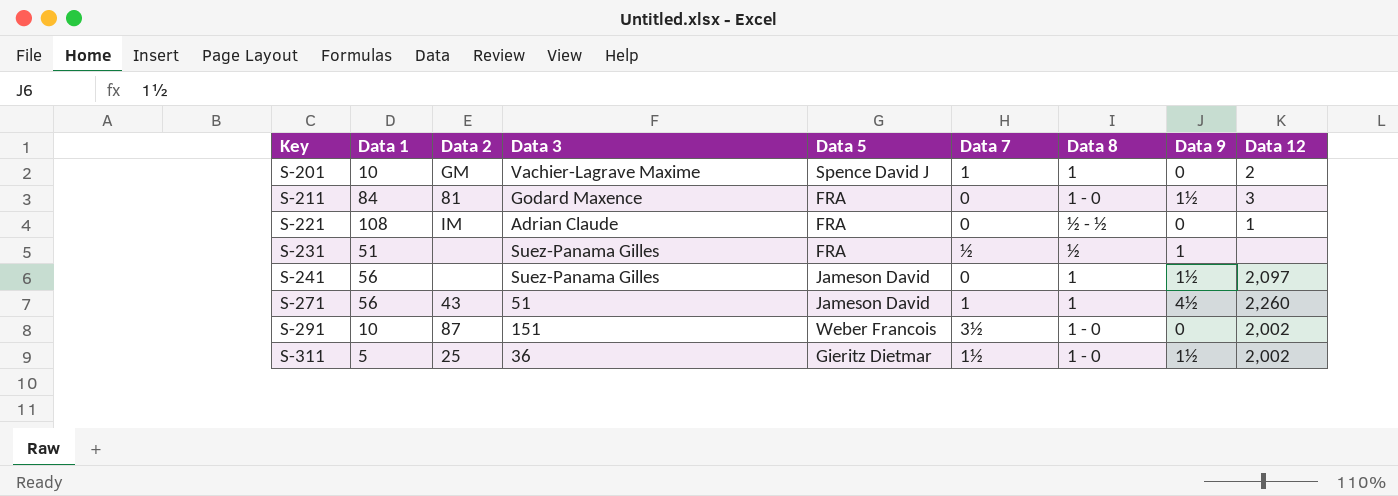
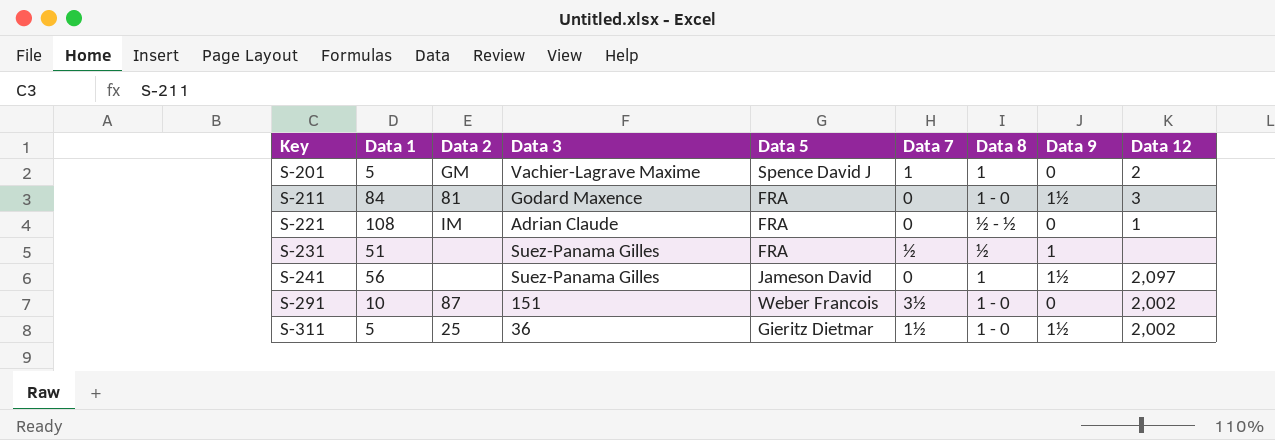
row S-271: 56 | 43 | 51 | Jameson David | 1 | 1 | 4½ | 2,260 -> none
S-201 | Data 1: 10 -> 5

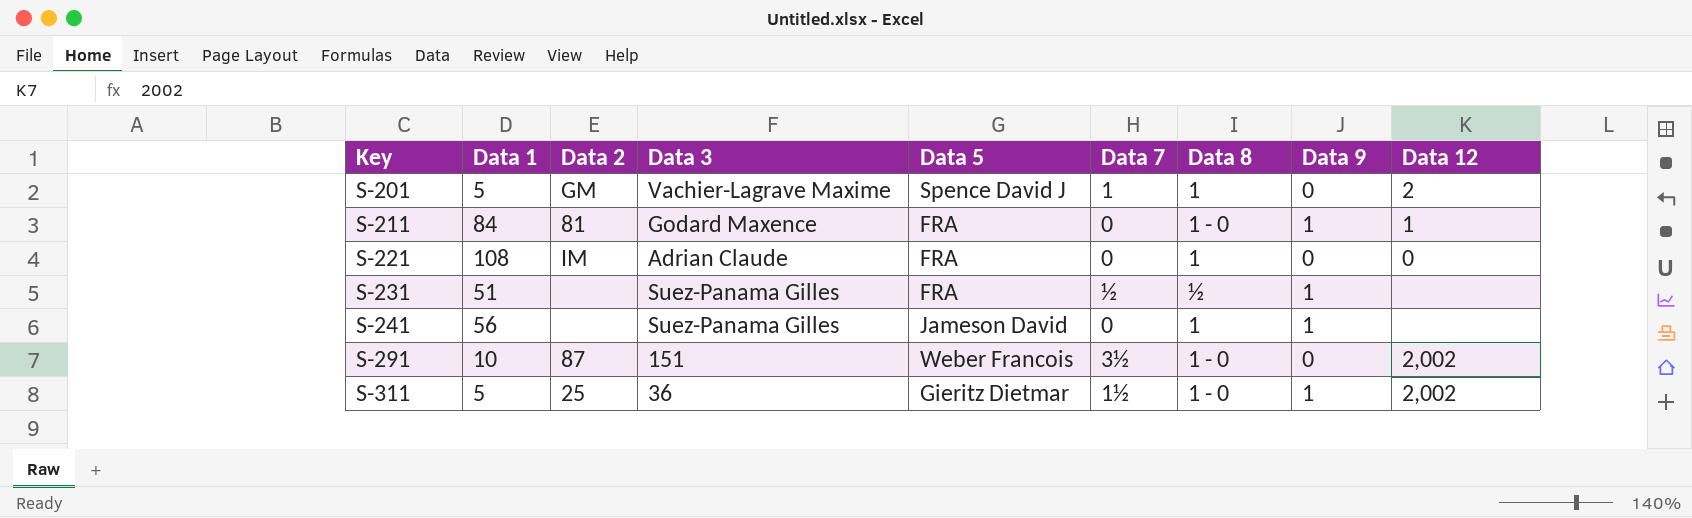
S-211 | Data 9: 1½ -> 1
S-211 | Data 12: 3 -> 1
S-221 | Data 8: ½ - ½ -> 1
S-221 | Data 12: 1 -> 0
S-241 | Data 9: 1½ -> 1
S-241 | Data 12: 2,097 -> none
S-311 | Data 9: 1½ -> 1

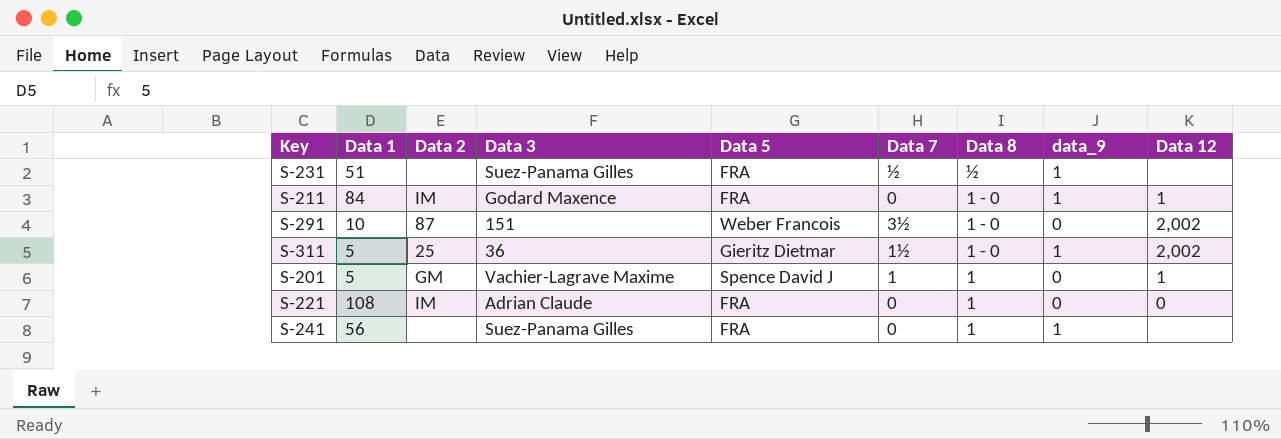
row order: Key ascending -> Data 8 descending
column name: Data 9 -> data_9
S-211 | Data 2: 81 -> IM
S-201 | Data 12: 2 -> 1
S-241 | Data 5: Jameson David -> FRA

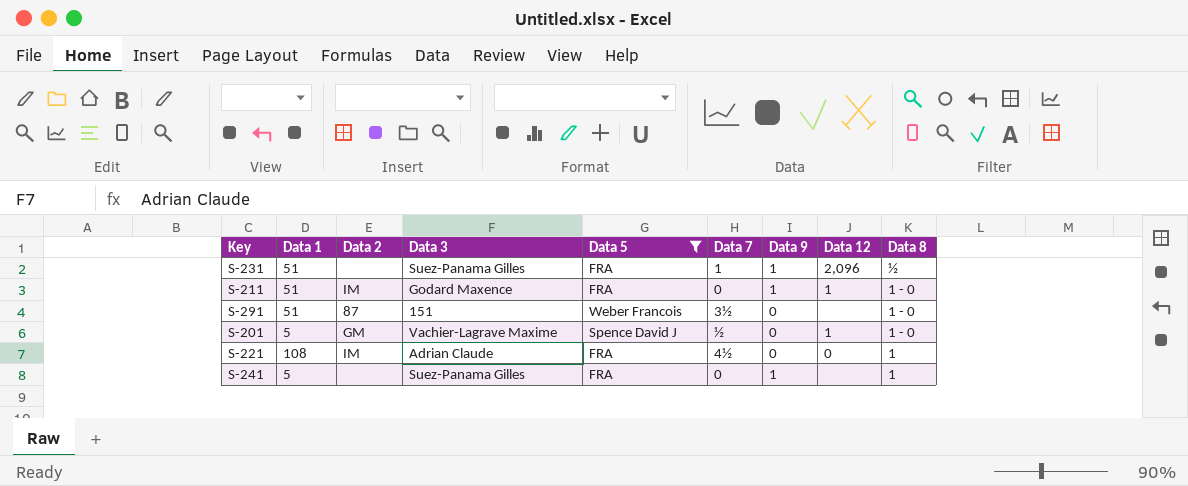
filter: none -> Data 5 != Gieritz Dietmar
column name: data_9 -> Data 9
column Data 8 | position: 7 -> 9
S-231 | Data 7: ½ -> 1
S-231 | Data 12: none -> 2,096
S-211 | Data 1: 84 -> 51
S-291 | Data 1: 10 -> 51
S-291 | Data 12: 2,002 -> none
S-201 | Data 7: 1 -> ½
S-201 | Data 8: 1 -> 1 - 0
S-221 | Data 7: 0 -> 4½
S-241 | Data 1: 56 -> 5

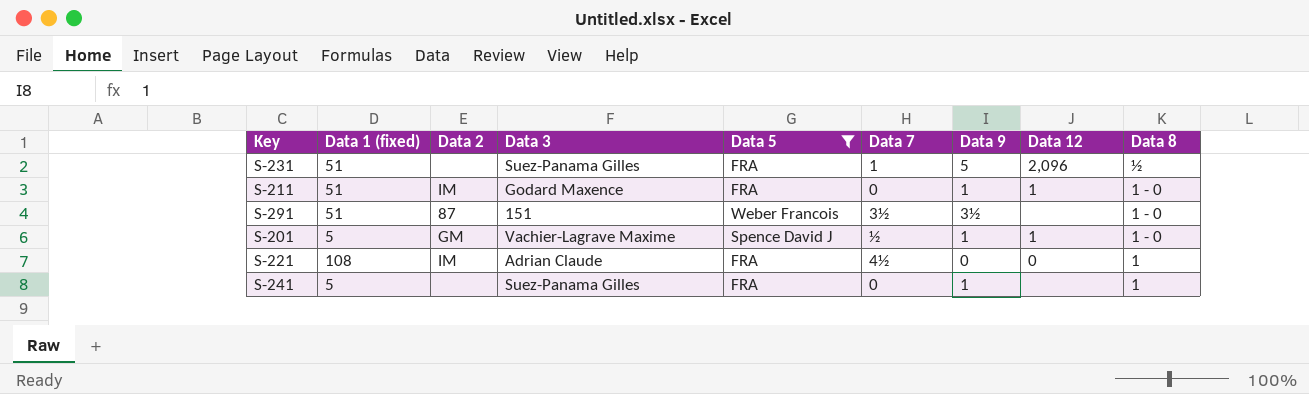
column name: Data 1 -> Data 1 (fixed)
S-231 | Data 9: 1 -> 5
S-291 | Data 9: 0 -> 3½
S-201 | Data 9: 0 -> 1

